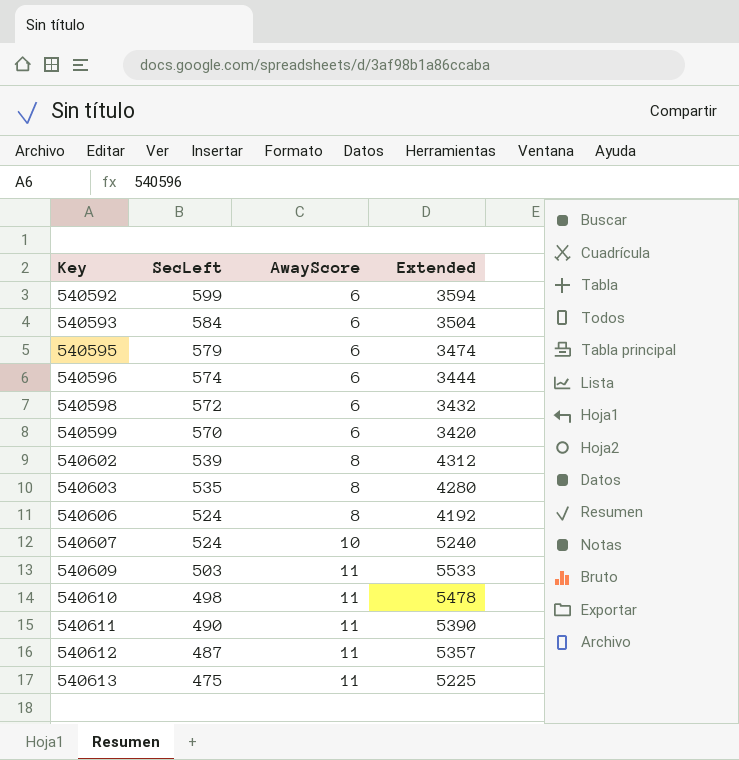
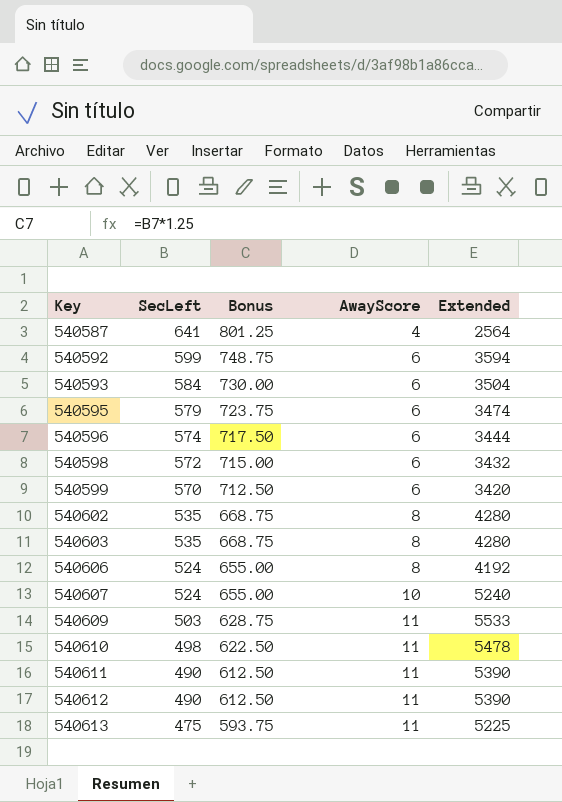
column Bonus | formula: none -> [SecLeft] * 1.25
row 540587: none -> 641 | 801.25 | 4 | 2564
540602 | SecLeft: 539 -> 535
540602 | Extended: 4312 -> 4280
540612 | SecLeft: 487 -> 490
540612 | Extended: 5357 -> 5390

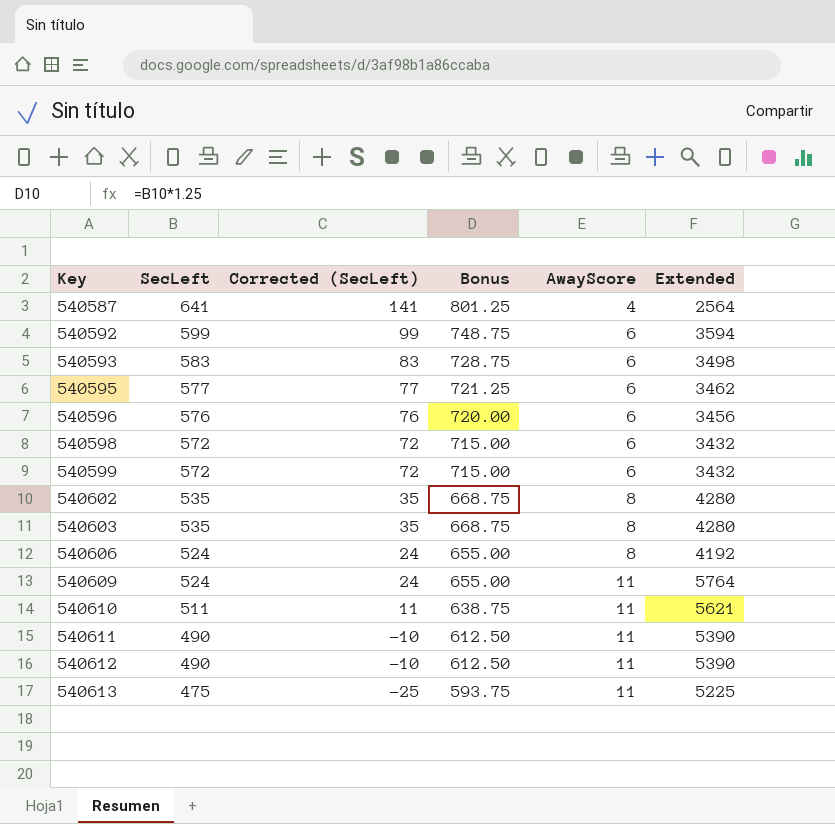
column Corrected (SecLeft) | formula: none -> [SecLeft] - 500
row 540607: 524 | 655.00 | 10 | 5240 -> none
540593 | SecLeft: 584 -> 583
540593 | Bonus: 730.00 -> 728.75
540593 | Extended: 3504 -> 3498
540595 | SecLeft: 579 -> 577
540595 | Bonus: 723.75 -> 721.25
540595 | Extended: 3474 -> 3462
540596 | SecLeft: 574 -> 576
540596 | Bonus: 717.50 -> 720.00
540596 | Extended: 3444 -> 3456
540599 | SecLeft: 570 -> 572
540599 | Bonus: 712.50 -> 715.00
540599 | Extended: 3420 -> 3432
540609 | SecLeft: 503 -> 524
540609 | Bonus: 628.75 -> 655.00
540609 | Extended: 5533 -> 5764
540610 | SecLeft: 498 -> 511
540610 | Bonus: 622.50 -> 638.75
540610 | Extended: 5478 -> 5621

